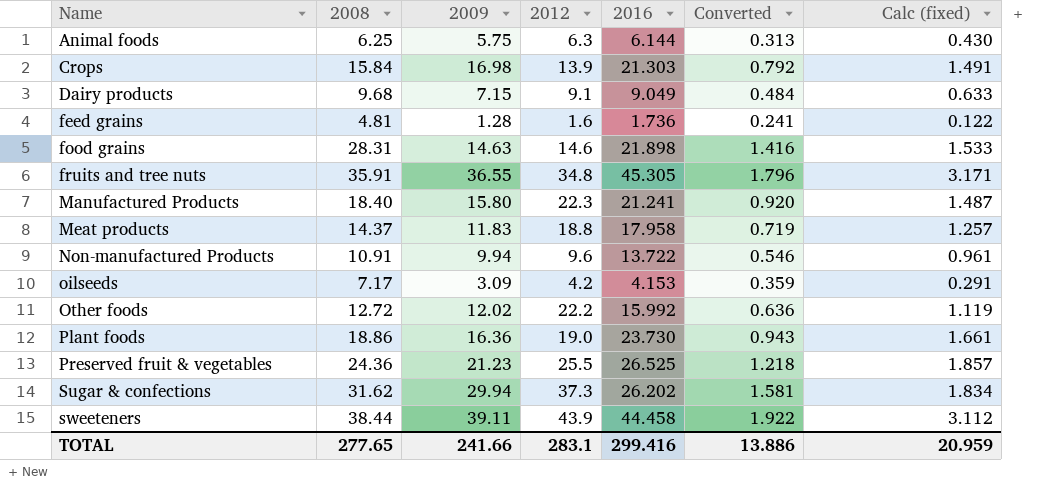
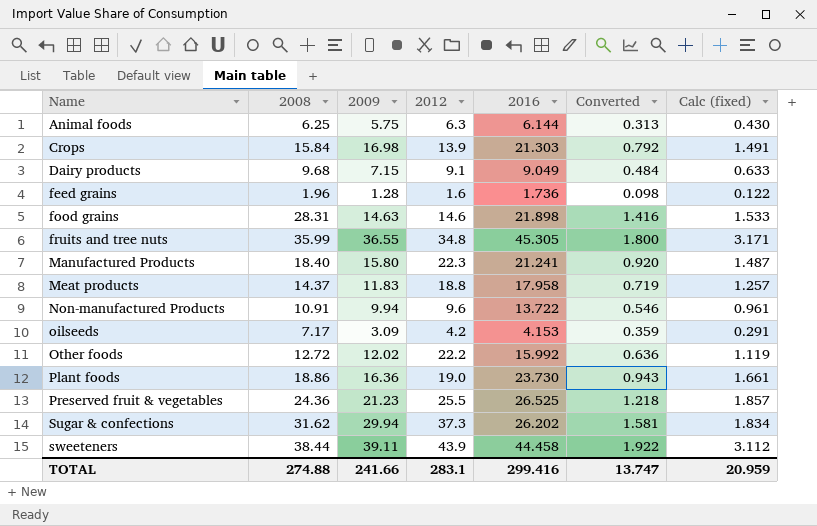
feed grains | 2008: 4.81 -> 1.96
feed grains | Converted: 0.241 -> 0.098
fruits and tree nuts | 2008: 35.91 -> 35.99
fruits and tree nuts | Converted: 1.796 -> 1.800
TOTAL | 2008: 277.65 -> 274.88
TOTAL | Converted: 13.886 -> 13.747

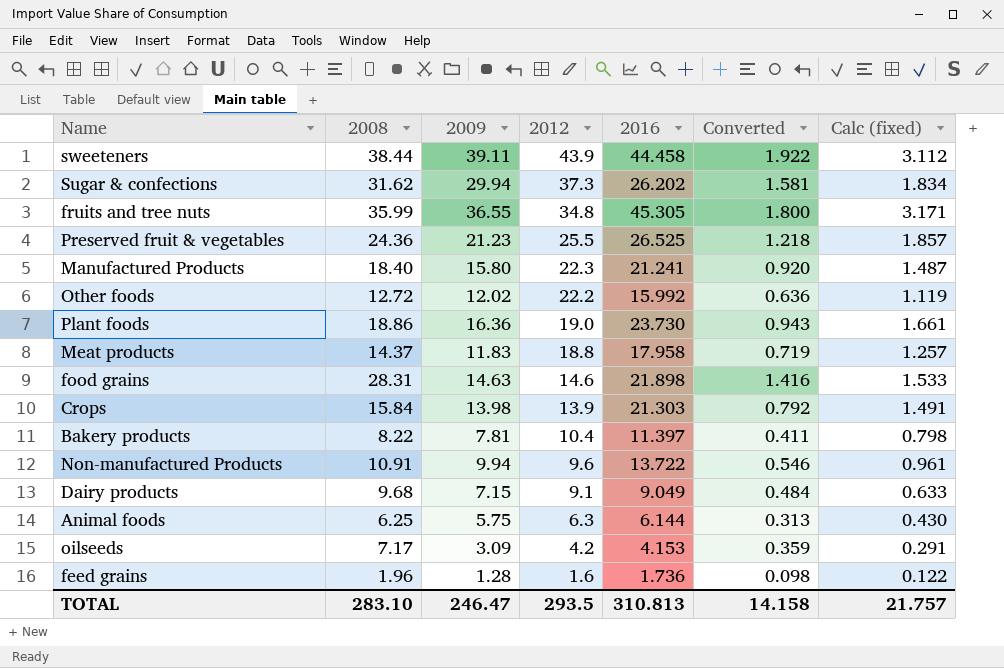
row order: Name ascending -> 2012 descending
Crops | 2009: 16.98 -> 13.98
row Bakery products: none -> 8.22 | 7.81 | 10.4 | 11.397 | 0.411 | 0.798
TOTAL | 2008: 274.88 -> 283.10
TOTAL | 2009: 241.66 -> 246.47
TOTAL | 2012: 283.1 -> 293.5
TOTAL | 2016: 299.416 -> 310.813
TOTAL | Converted: 13.747 -> 14.158
TOTAL | Calc (fixed): 20.959 -> 21.757

